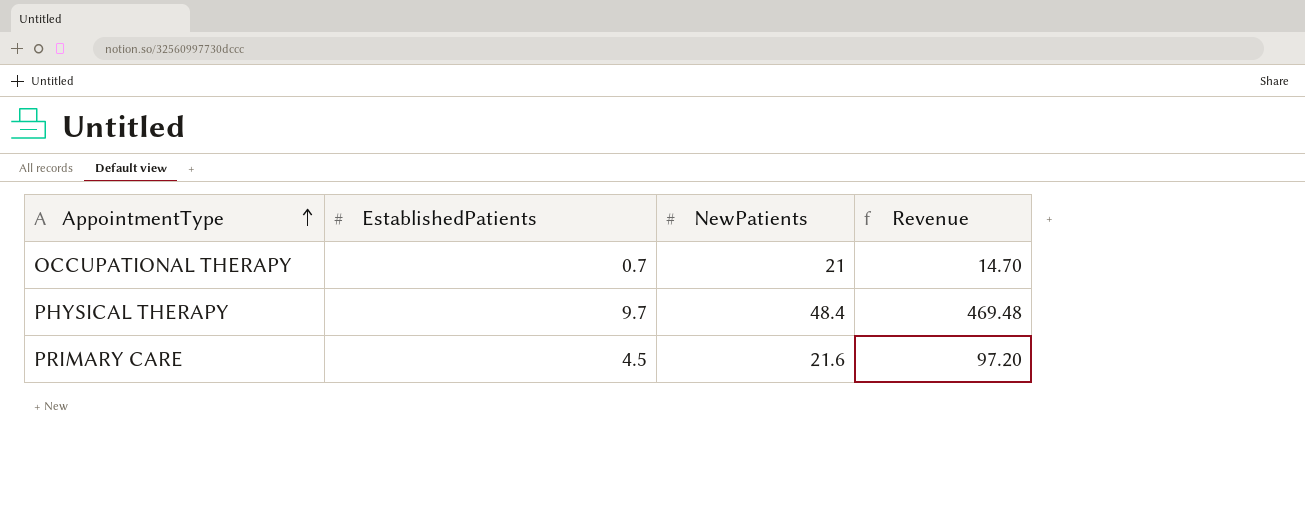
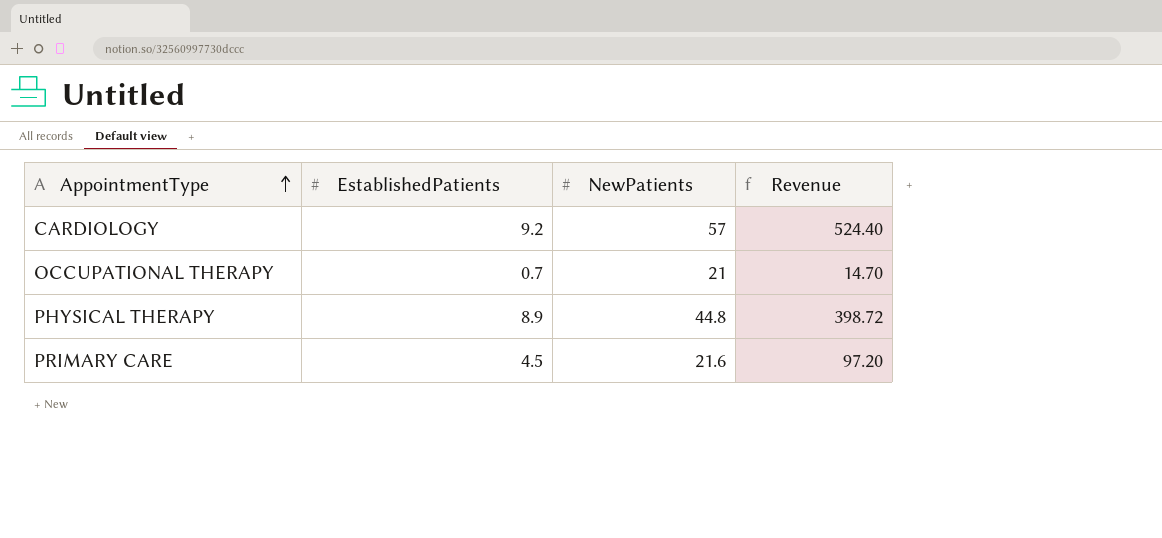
row CARDIOLOGY: none -> 9.2 | 57 | 524.40
PHYSICAL THERAPY | EstablishedPatients: 9.7 -> 8.9
PHYSICAL THERAPY | NewPatients: 48.4 -> 44.8
PHYSICAL THERAPY | Revenue: 469.48 -> 398.72

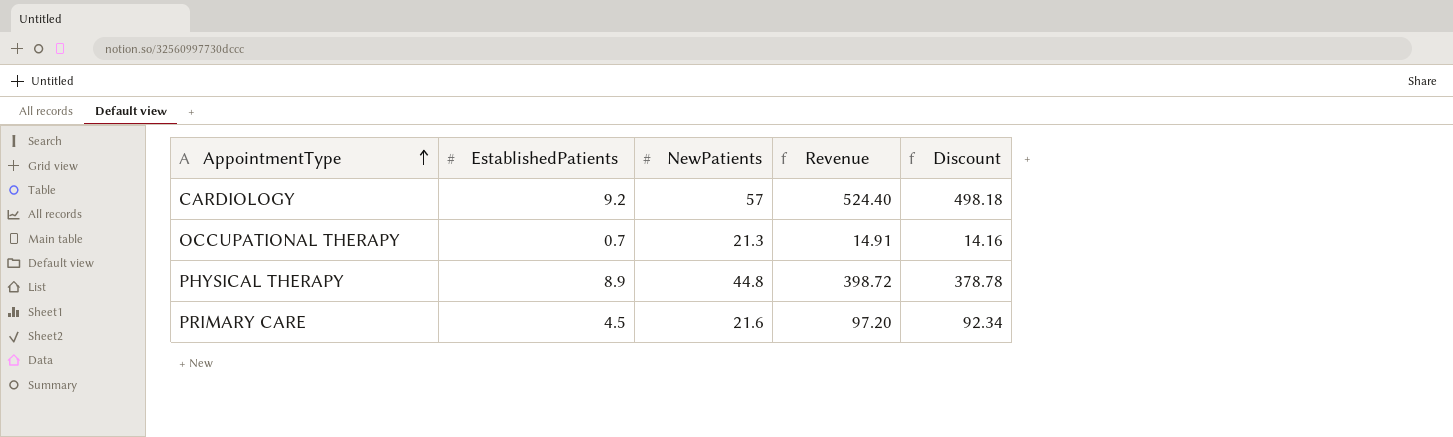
column Discount | formula: none -> [Revenue] * 0.95
OCCUPATIONAL THERAPY | NewPatients: 21 -> 21.3
OCCUPATIONAL THERAPY | Revenue: 14.70 -> 14.91

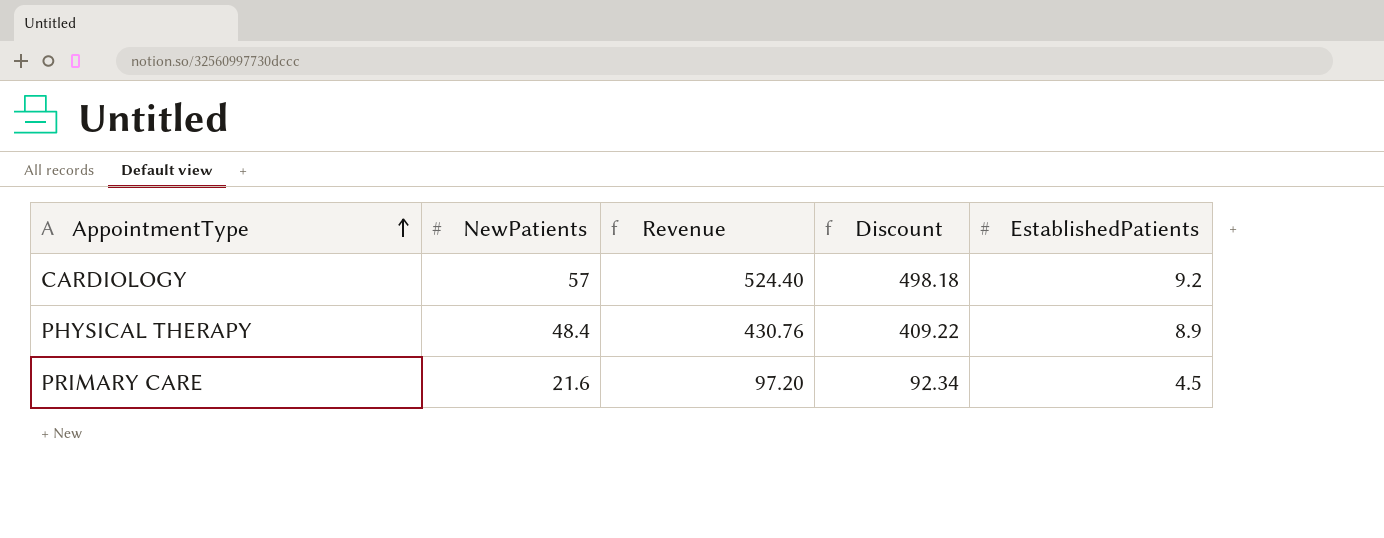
column EstablishedPatients | position: 2 -> 5
row OCCUPATIONAL THERAPY: 0.7 | 21.3 | 14.91 | 14.16 -> none
PHYSICAL THERAPY | NewPatients: 44.8 -> 48.4
PHYSICAL THERAPY | Revenue: 398.72 -> 430.76
PHYSICAL THERAPY | Discount: 378.78 -> 409.22

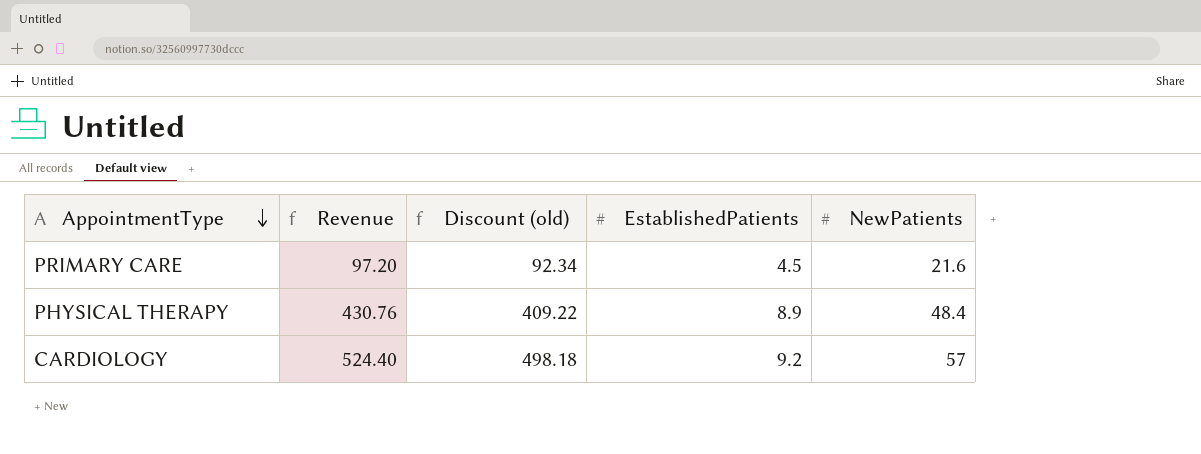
row order: AppointmentType ascending -> AppointmentType descending
column name: Discount -> Discount (old)
column NewPatients | position: 2 -> 5

